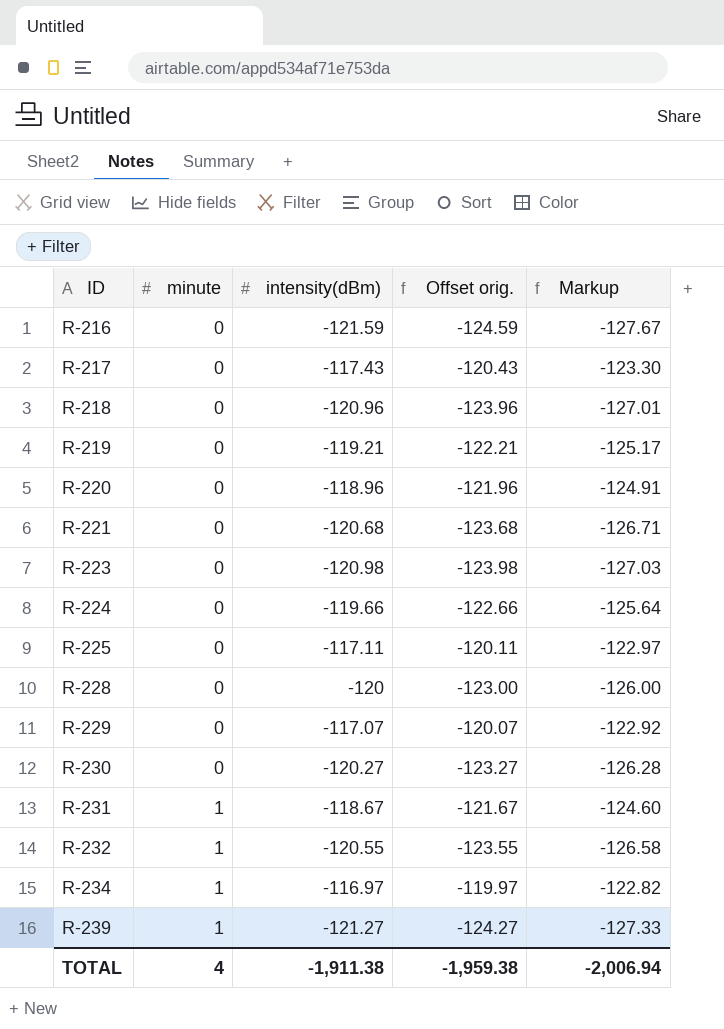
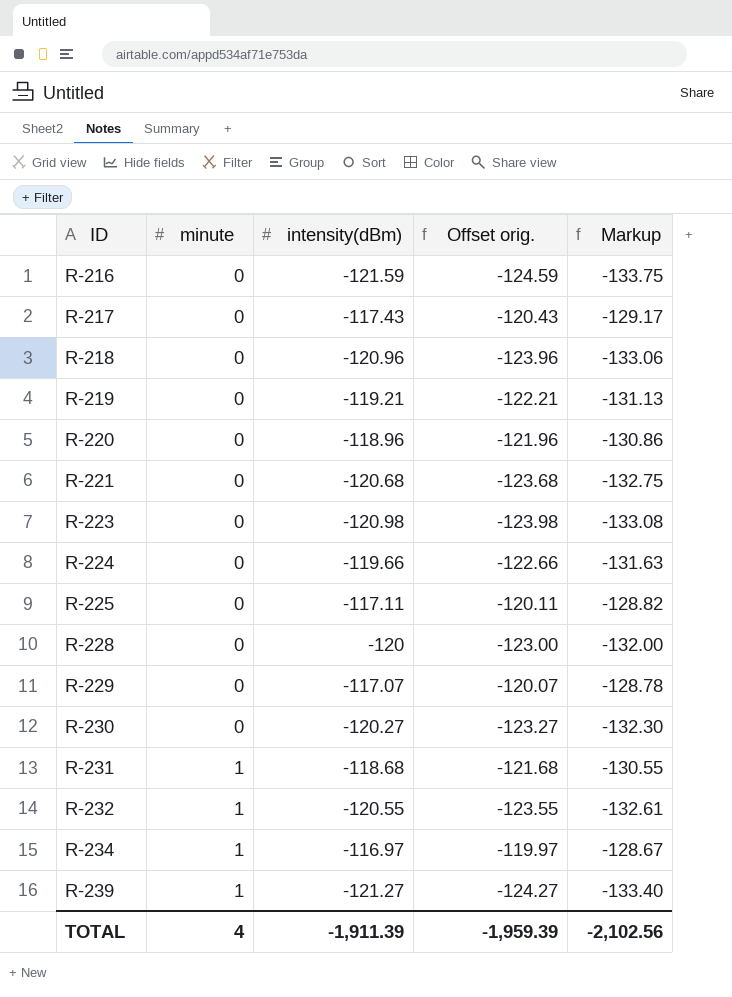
column Markup | formula: [intensity(dBm)] * 1.05 -> [intensity(dBm)] * 1.1
R-231 | intensity(dBm): -118.67 -> -118.68
R-231 | Offset orig.: -121.67 -> -121.68
TOTAL | intensity(dBm): -1,911.38 -> -1,911.39
TOTAL | Offset orig.: -1,959.38 -> -1,959.39
TOTAL | Markup: -2,006.94 -> -2,102.56

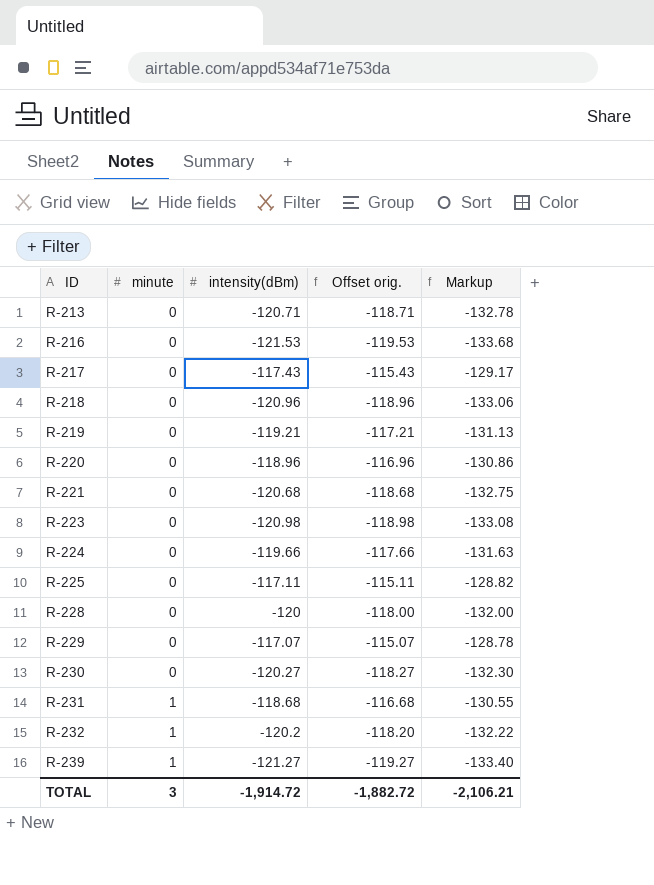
column Offset orig. | formula: [intensity(dBm)] - 3 -> [intensity(dBm)] + 2
row R-234: 1 | -116.97 | -119.97 | -128.67 -> none
row R-213: none -> 0 | -120.71 | -118.71 | -132.78
R-216 | intensity(dBm): -121.59 -> -121.53
R-216 | Markup: -133.75 -> -133.68
R-232 | intensity(dBm): -120.55 -> -120.2
R-232 | Markup: -132.61 -> -132.22
TOTAL | minute: 4 -> 3
TOTAL | intensity(dBm): -1,911.39 -> -1,914.72
TOTAL | Offset orig.: -1,959.39 -> -1,882.72
TOTAL | Markup: -2,102.56 -> -2,106.21

